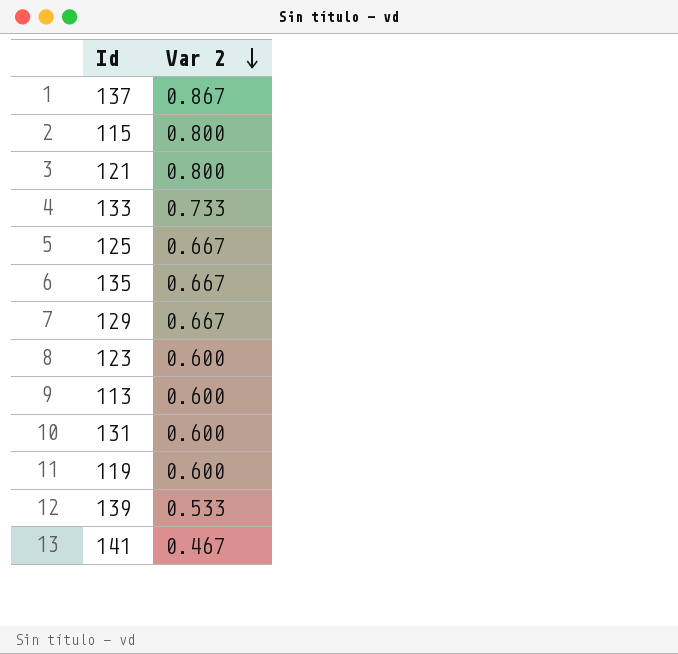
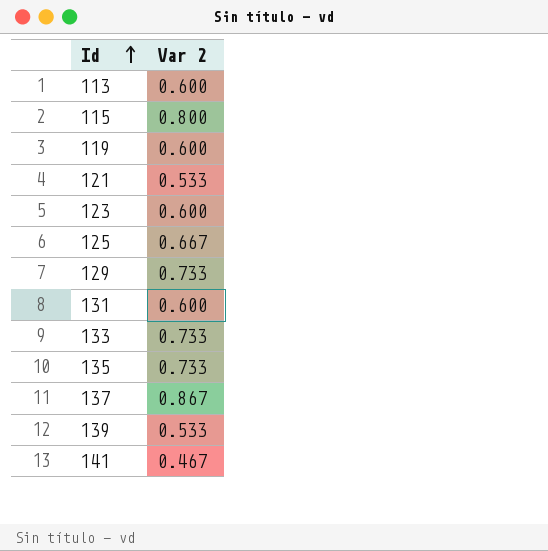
row order: Var 2 descending -> Id ascending
121 | Var 2: 0.800 -> 0.533
129 | Var 2: 0.667 -> 0.733
135 | Var 2: 0.667 -> 0.733

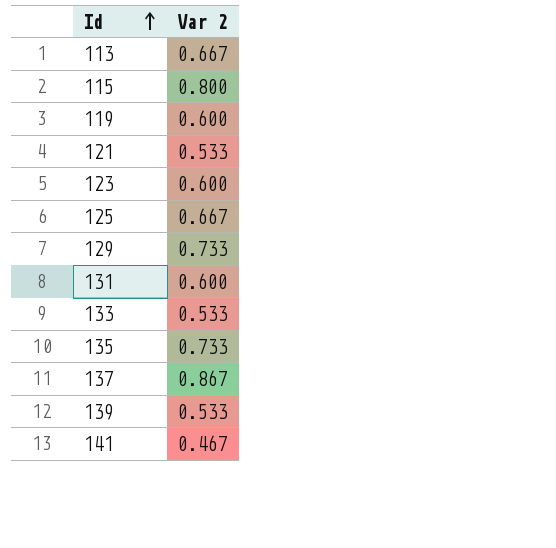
113 | Var 2: 0.600 -> 0.667
133 | Var 2: 0.733 -> 0.533

